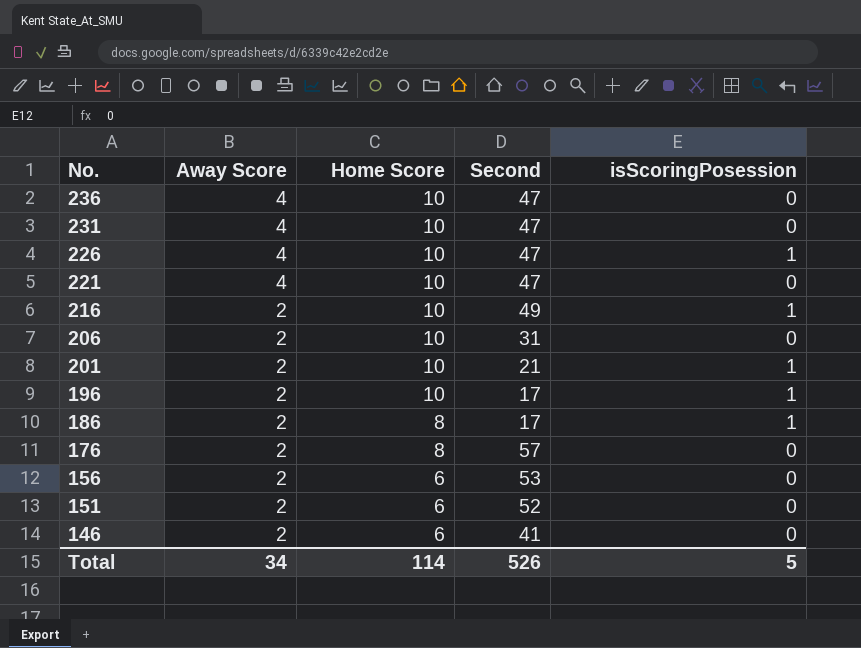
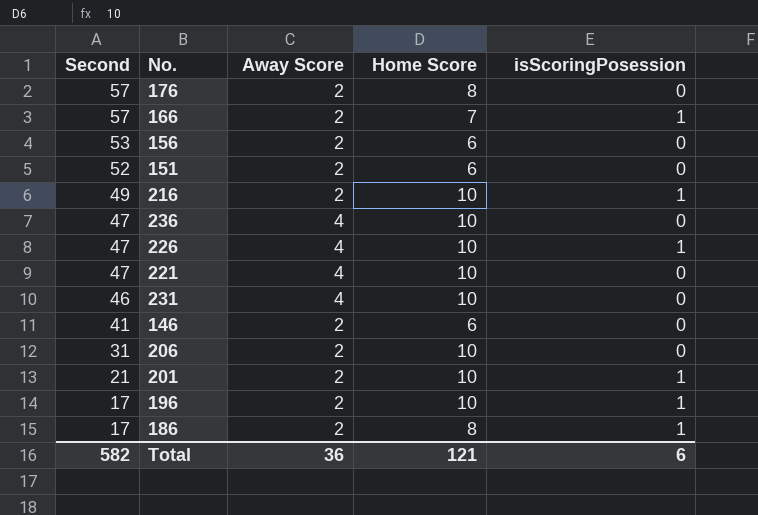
row order: No. descending -> Second descending
column Second | position: 4 -> 1
row 166: none -> 57 | 2 | 7 | 1
231 | Second: 47 -> 46
Total | Second: 526 -> 582
Total | Away Score: 34 -> 36
Total | Home Score: 114 -> 121
Total | isScoringPosession: 5 -> 6

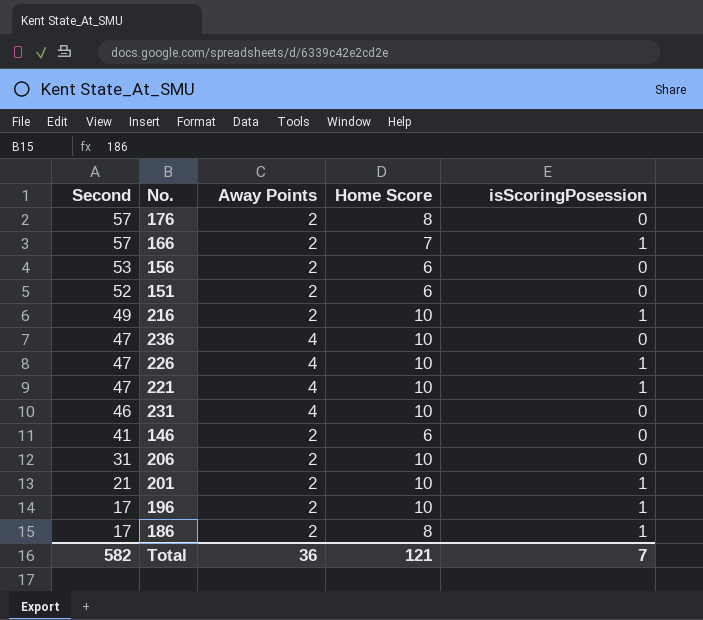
column name: Away Score -> Away Points
221 | isScoringPosession: 0 -> 1
Total | isScoringPosession: 6 -> 7

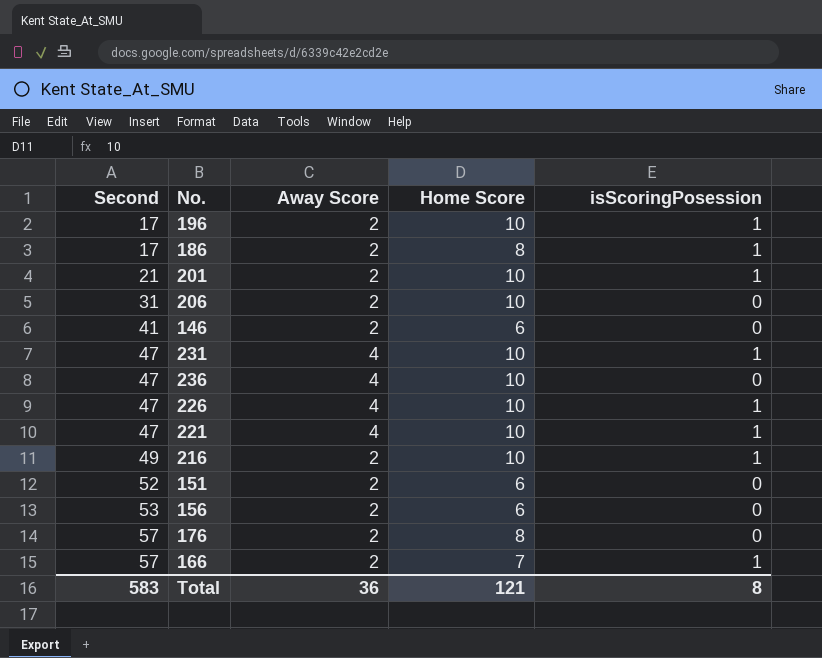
row order: Second descending -> Second ascending
column name: Away Points -> Away Score
231 | Second: 46 -> 47
231 | isScoringPosession: 0 -> 1
Total | Second: 582 -> 583
Total | isScoringPosession: 7 -> 8

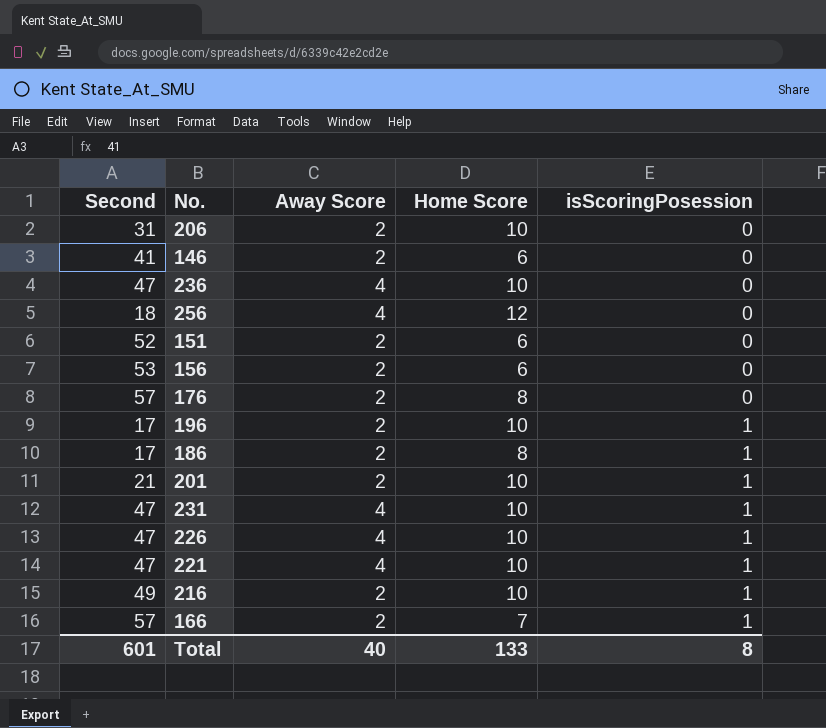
row order: Second ascending -> isScoringPosession ascending
row 256: none -> 18 | 4 | 12 | 0
Total | Second: 583 -> 601
Total | Away Score: 36 -> 40
Total | Home Score: 121 -> 133

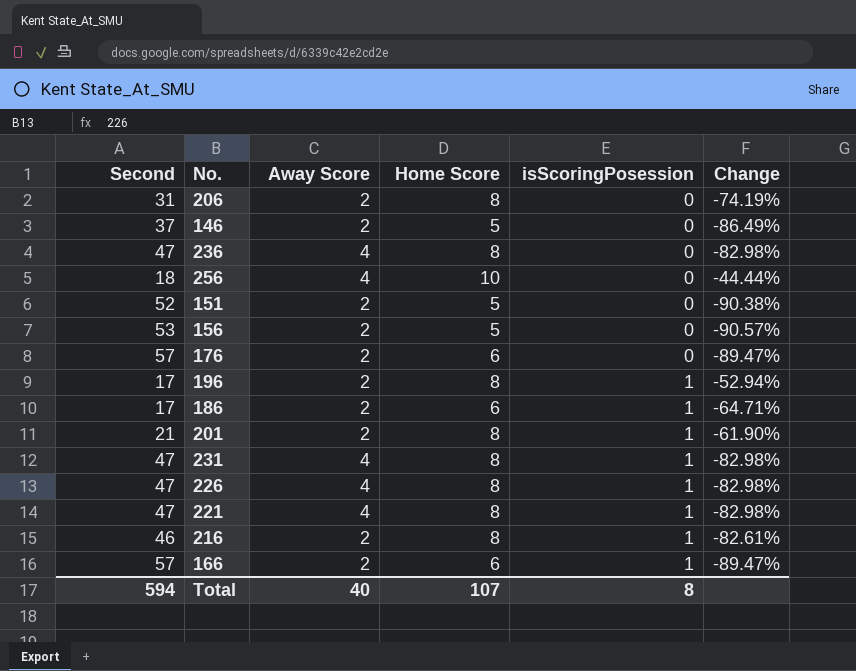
column Change | formula: none -> ([Home Score] - [Second]) / [Second]
206 | Home Score: 10 -> 8
146 | Second: 41 -> 37
146 | Home Score: 6 -> 5
236 | Home Score: 10 -> 8
256 | Home Score: 12 -> 10
151 | Home Score: 6 -> 5
156 | Home Score: 6 -> 5
176 | Home Score: 8 -> 6
196 | Home Score: 10 -> 8
186 | Home Score: 8 -> 6
201 | Home Score: 10 -> 8
231 | Home Score: 10 -> 8
226 | Home Score: 10 -> 8
221 | Home Score: 10 -> 8
216 | Second: 49 -> 46
216 | Home Score: 10 -> 8
166 | Home Score: 7 -> 6
Total | Second: 601 -> 594
Total | Home Score: 133 -> 107

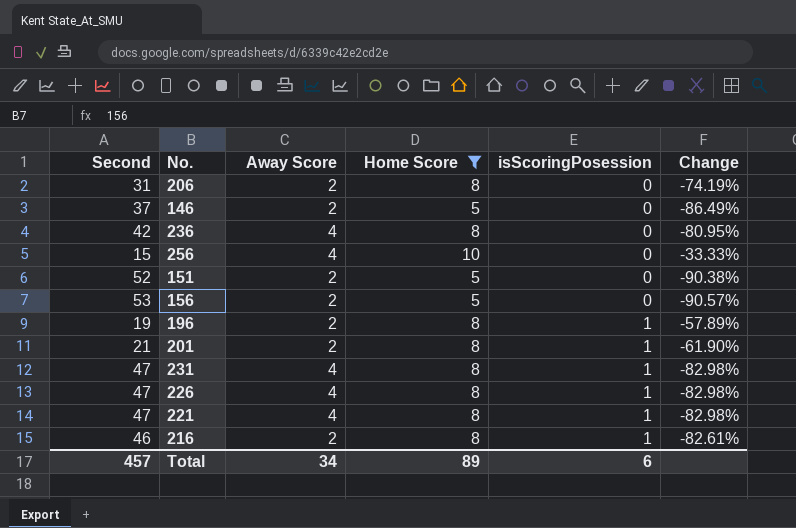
filter: none -> Home Score != 6
236 | Second: 47 -> 42
236 | Change: -82.98% -> -80.95%
256 | Second: 18 -> 15
256 | Change: -44.44% -> -33.33%
196 | Second: 17 -> 19
196 | Change: -52.94% -> -57.89%
Total | Second: 594 -> 457
Total | Away Score: 40 -> 34
Total | Home Score: 107 -> 89
Total | isScoringPosession: 8 -> 6

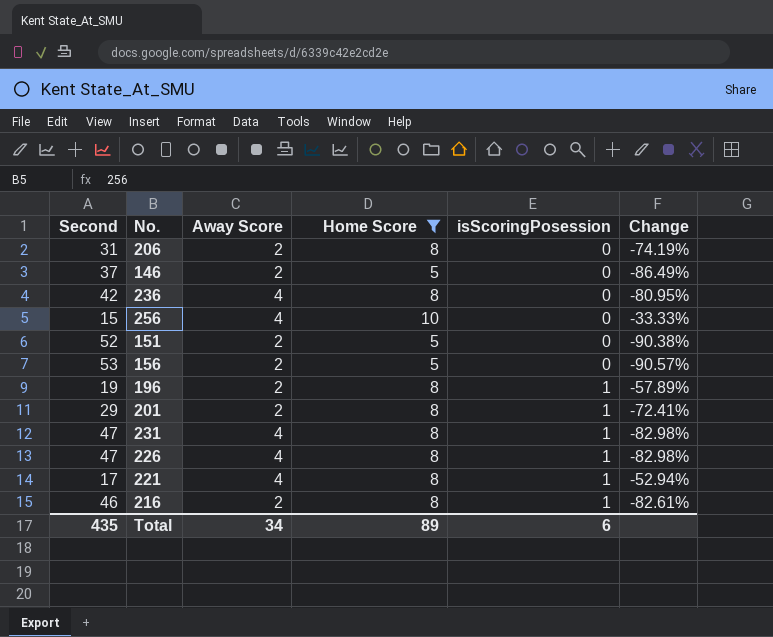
201 | Second: 21 -> 29
201 | Change: -61.90% -> -72.41%
221 | Second: 47 -> 17
221 | Change: -82.98% -> -52.94%
Total | Second: 457 -> 435

